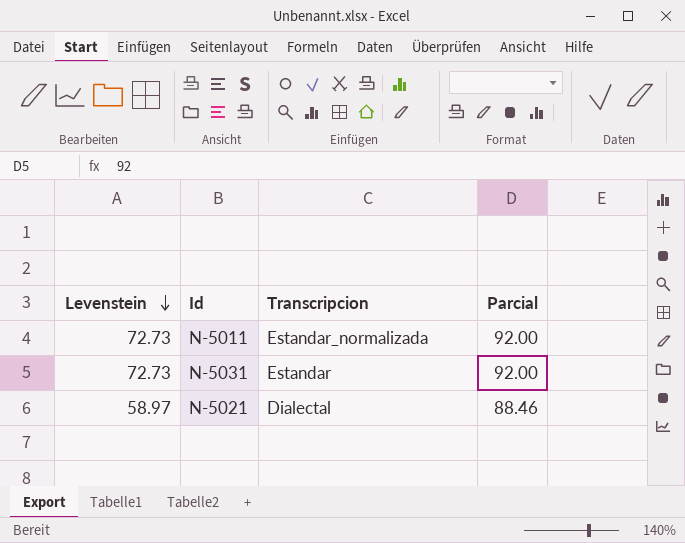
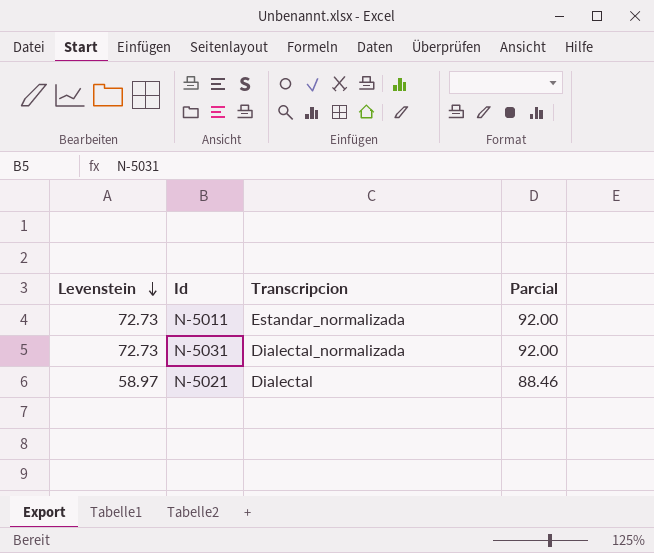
N-5031 | Transcripcion: Estandar -> Dialectal_normalizada

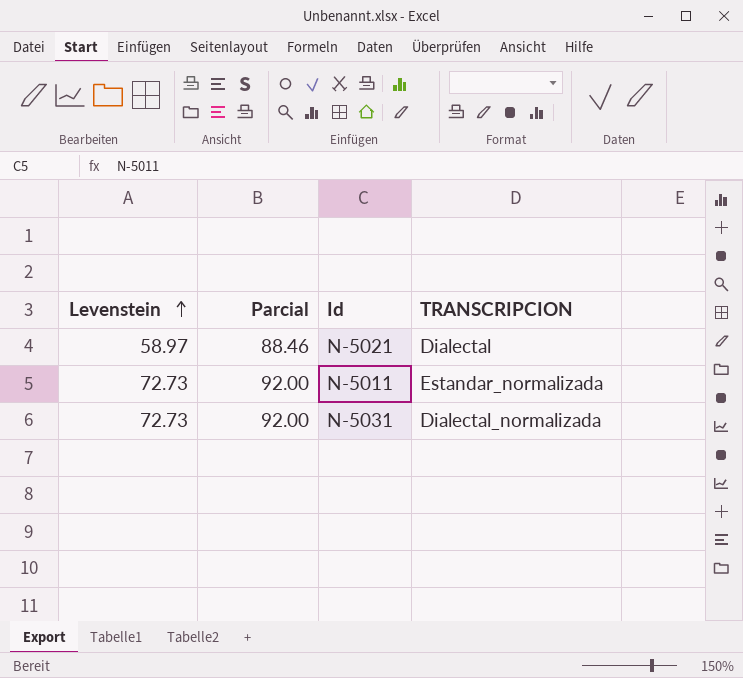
row order: Levenstein descending -> Levenstein ascending
column Parcial | position: 4 -> 2
column name: Transcripcion -> TRANSCRIPCION

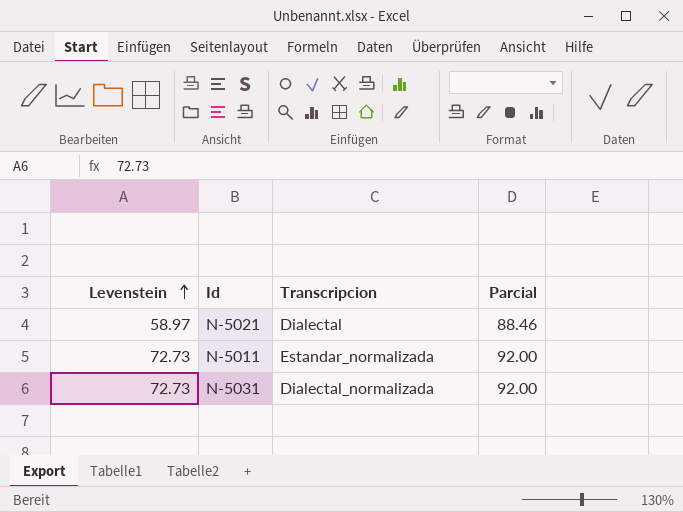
column name: TRANSCRIPCION -> Transcripcion
column Parcial | position: 2 -> 4

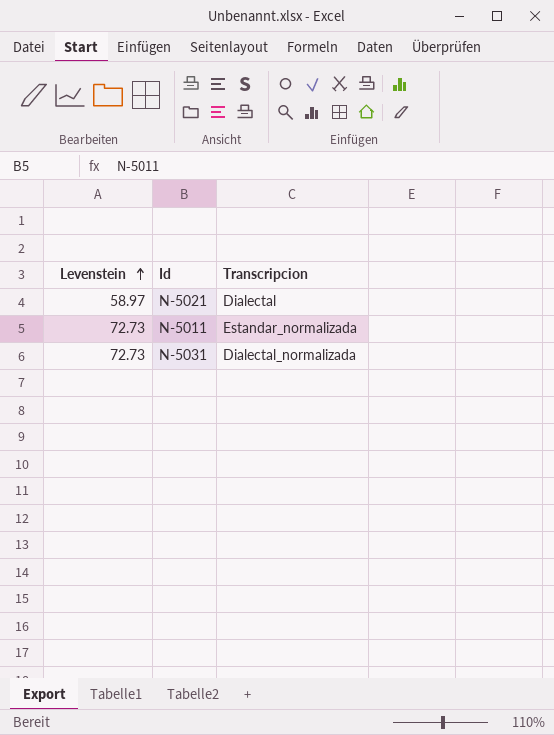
column Parcial | position: 4 -> none

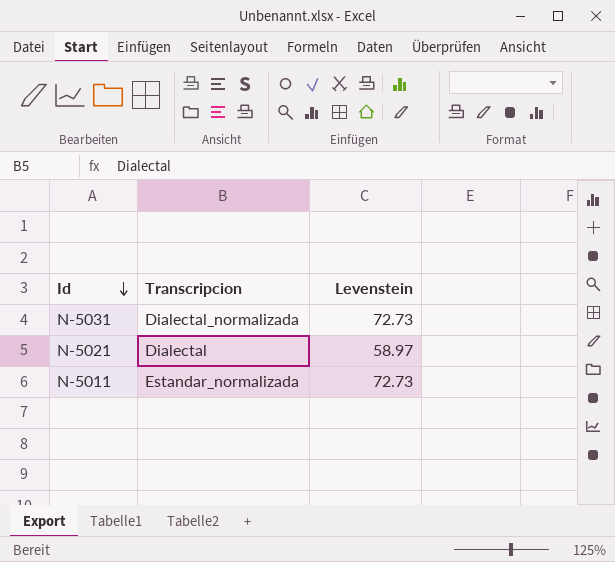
row order: Levenstein ascending -> Id descending
column Levenstein | position: 1 -> 3

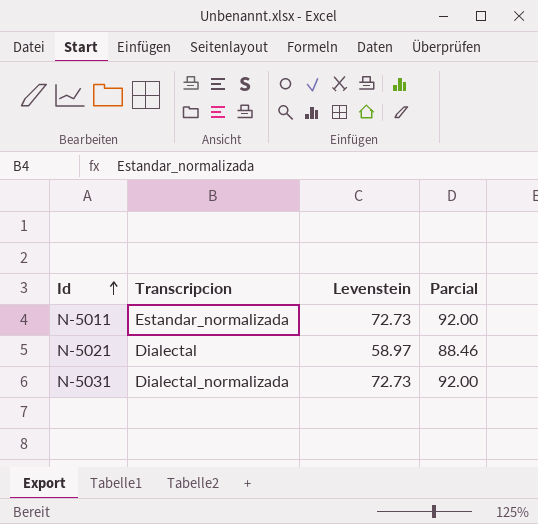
row order: Id descending -> Id ascending
column Parcial | position: none -> 4

